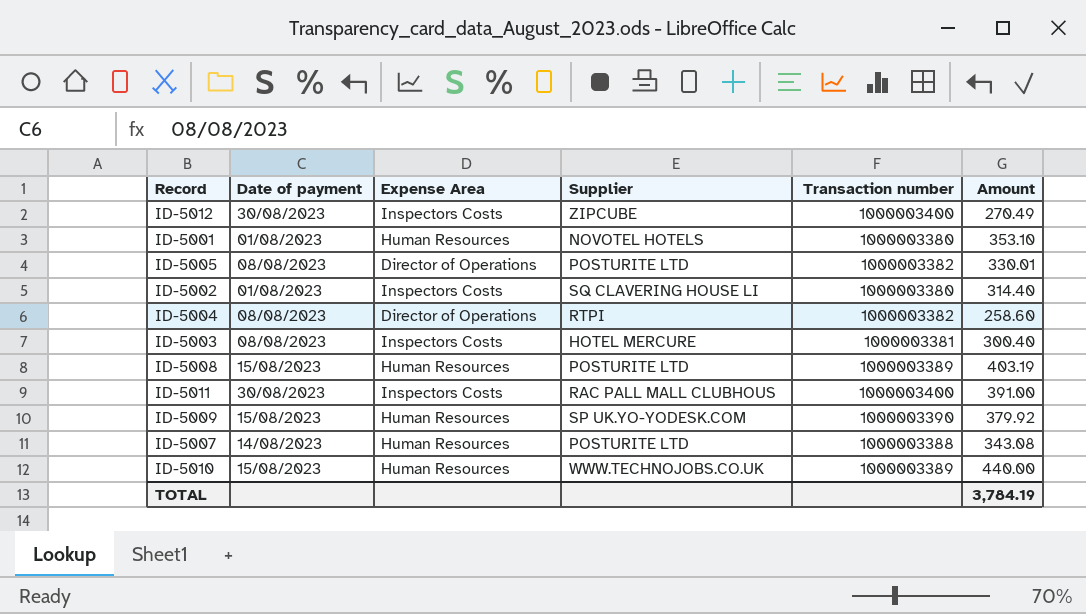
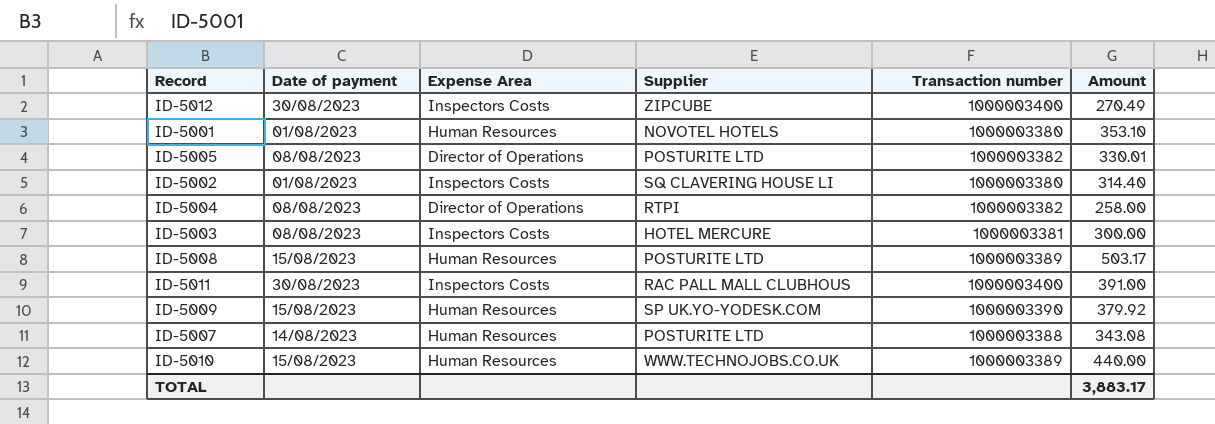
ID-5004 | Amount: 258.60 -> 258.00
ID-5003 | Amount: 300.40 -> 300.00
ID-5008 | Amount: 403.19 -> 503.17
TOTAL | Amount: 3,784.19 -> 3,883.17

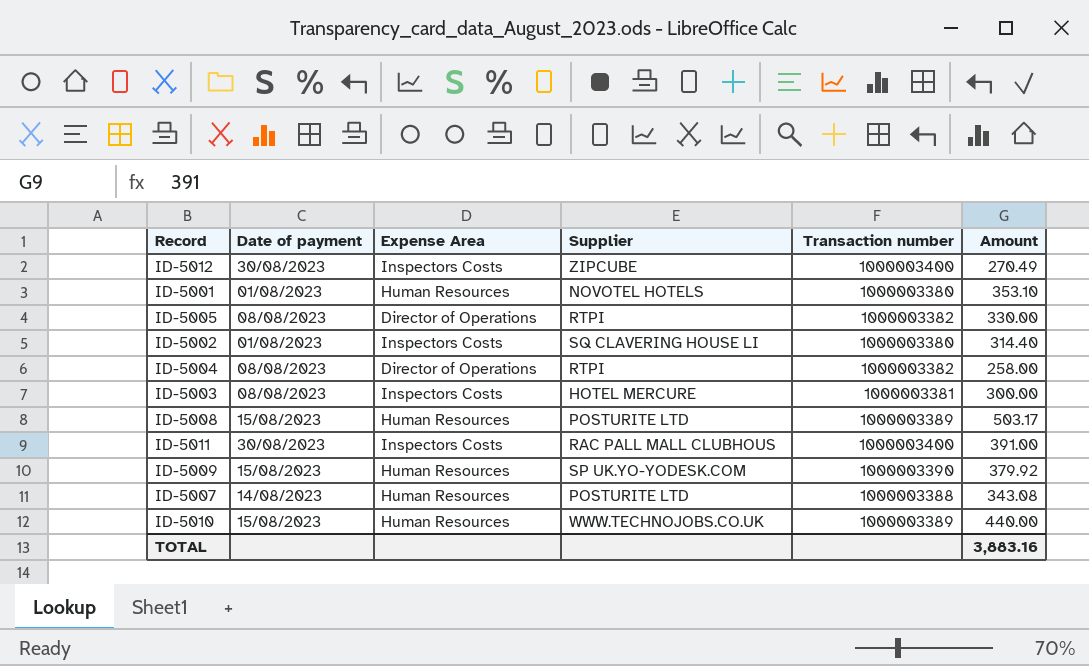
ID-5005 | Supplier: POSTURITE LTD -> RTPI
ID-5005 | Amount: 330.01 -> 330.00
TOTAL | Amount: 3,883.17 -> 3,883.16

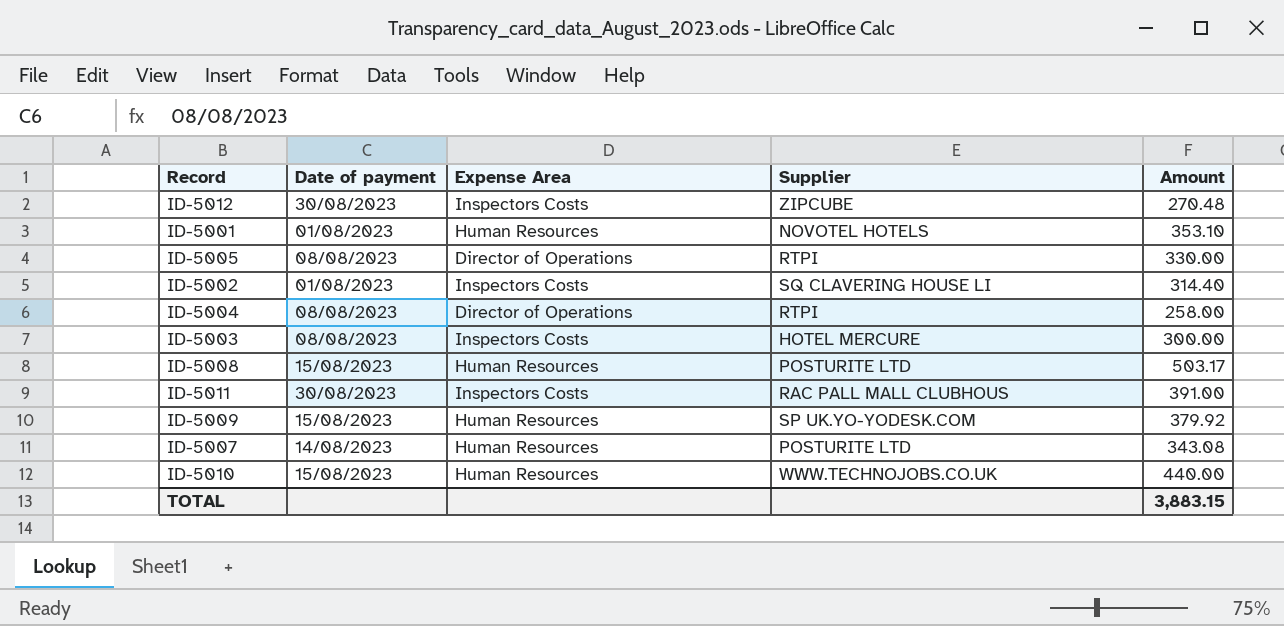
column Transaction number | position: 5 -> none
ID-5012 | Amount: 270.49 -> 270.48
TOTAL | Amount: 3,883.16 -> 3,883.15

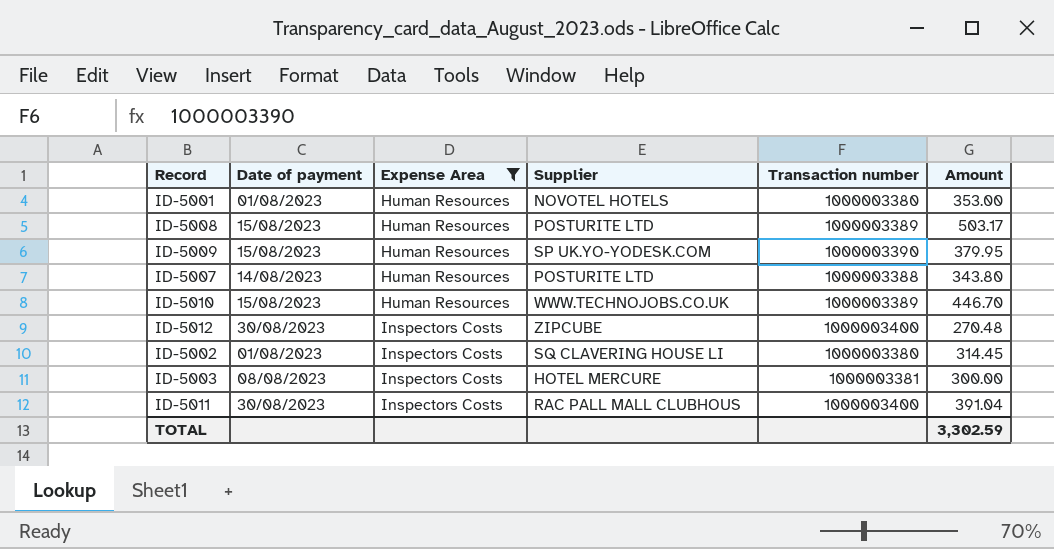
filter: none -> Expense Area != Director of Operations
row order: none -> Expense Area ascending
column Transaction number | position: none -> 5
ID-5001 | Amount: 353.10 -> 353.00
ID-5009 | Amount: 379.92 -> 379.95
ID-5007 | Amount: 343.08 -> 343.80
ID-5010 | Amount: 440.00 -> 446.70
ID-5002 | Amount: 314.40 -> 314.45
ID-5011 | Amount: 391.00 -> 391.04
TOTAL | Amount: 3,883.15 -> 3,302.59

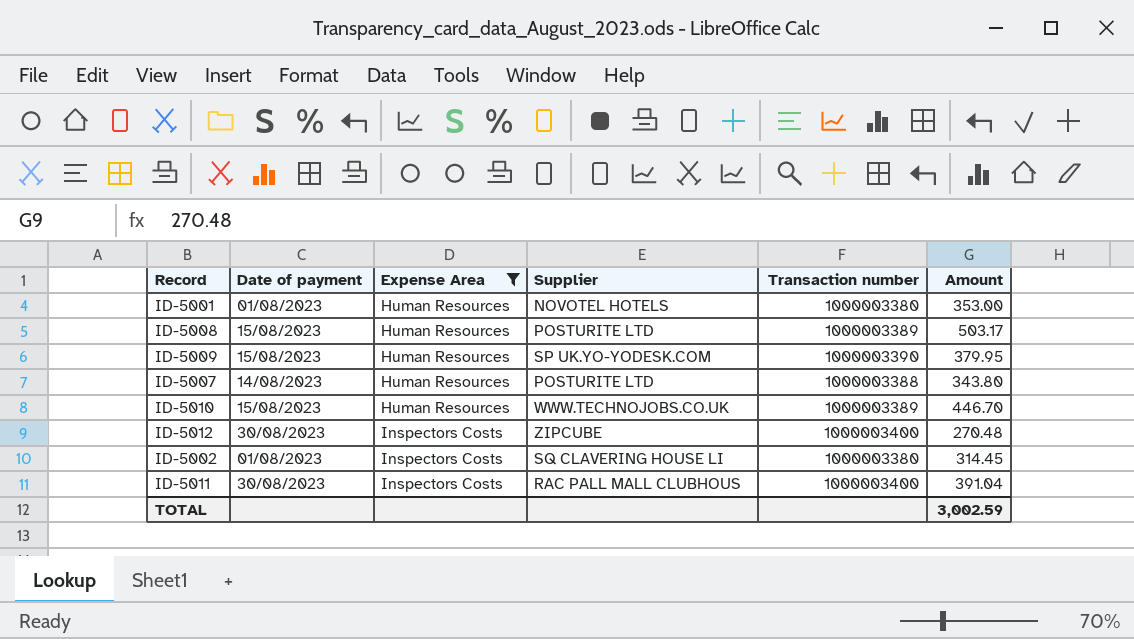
row ID-5003: 08/08/2023 | Inspectors Costs | HOTEL MERCURE | 1000003381 | 300.00 -> none
TOTAL | Amount: 3,302.59 -> 3,002.59

